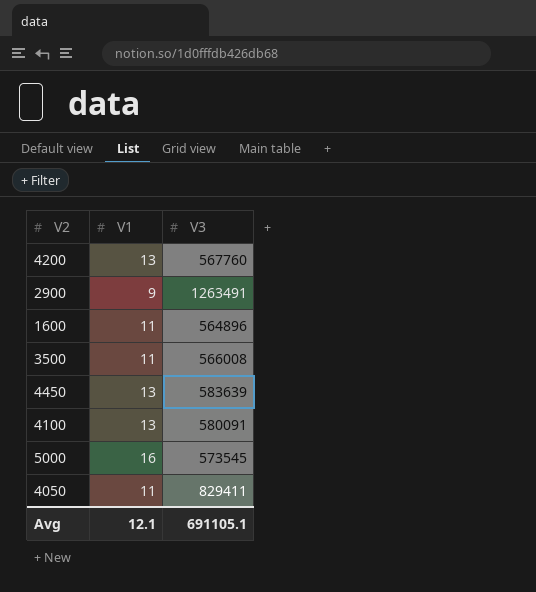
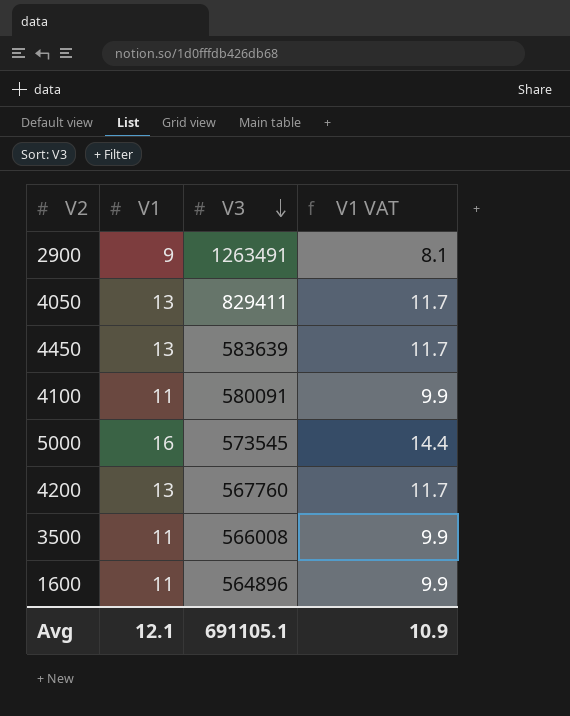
row order: none -> V3 descending
column V1 VAT | formula: none -> [V1] * 0.9
4050 | V1: 11 -> 13
4100 | V1: 13 -> 11

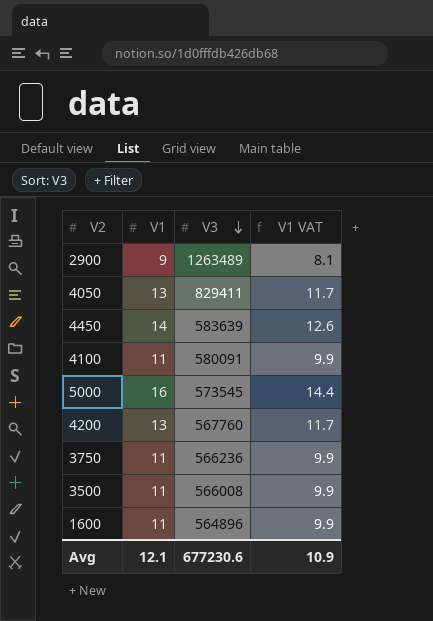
2900 | V3: 1263491 -> 1263489
4450 | V1: 13 -> 14
4450 | V1 VAT: 11.7 -> 12.6
row 3750: none -> 11 | 566236 | 9.9
Avg | V3: 691105.1 -> 677230.6

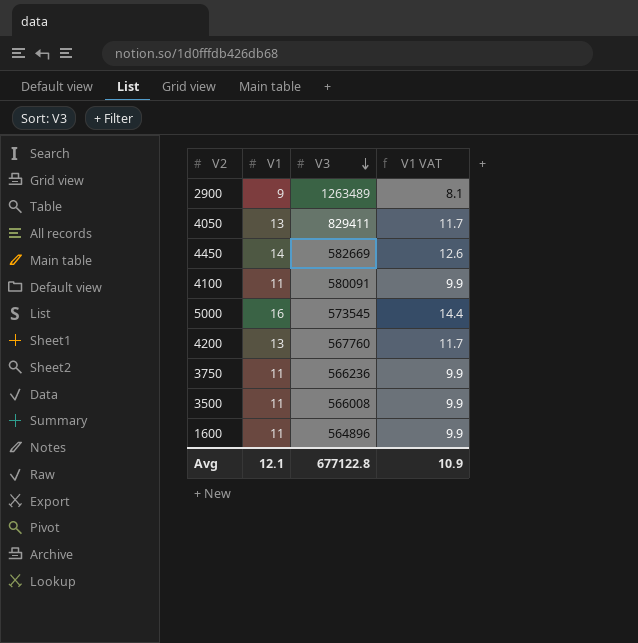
4450 | V3: 583639 -> 582669
Avg | V3: 677230.6 -> 677122.8

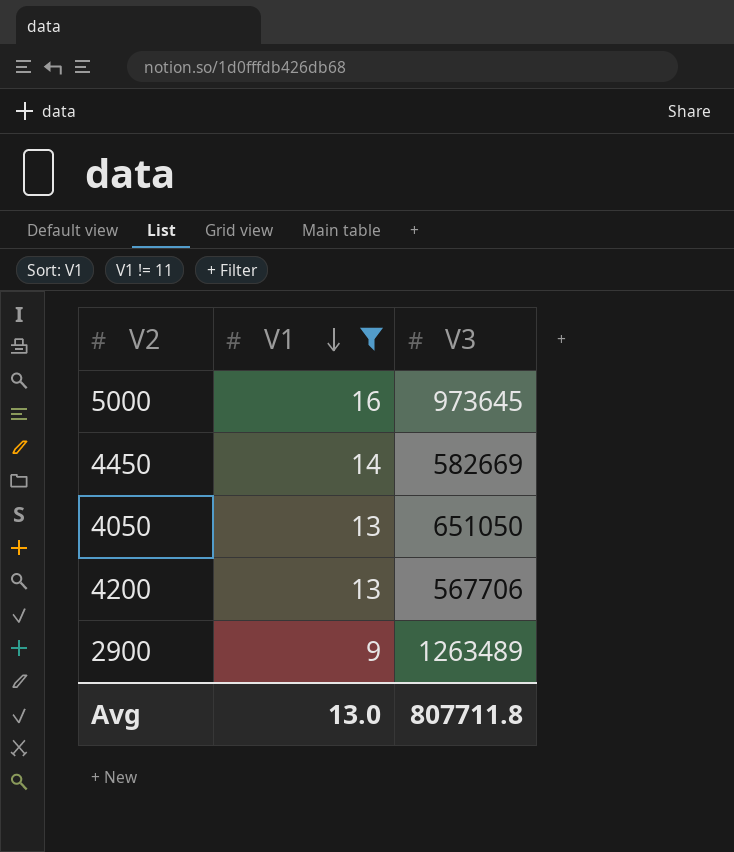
filter: none -> V1 != 11
row order: V3 descending -> V1 descending
column V1 VAT | formula: [V1] * 0.9 -> none
5000 | V3: 573545 -> 973645
4050 | V3: 829411 -> 651050
4200 | V3: 567760 -> 567706
Avg | V1: 12.1 -> 13.0
Avg | V3: 677122.8 -> 807711.8

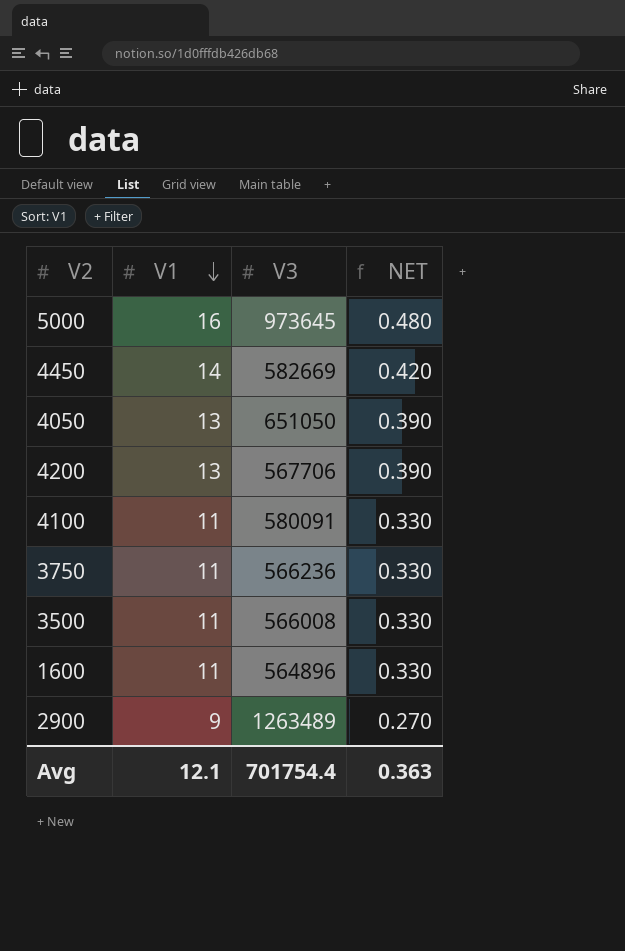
filter: V1 != 11 -> none
column NET | formula: none -> [V1] * 0.03
Avg | V1: 13.0 -> 12.1
Avg | V3: 807711.8 -> 701754.4

